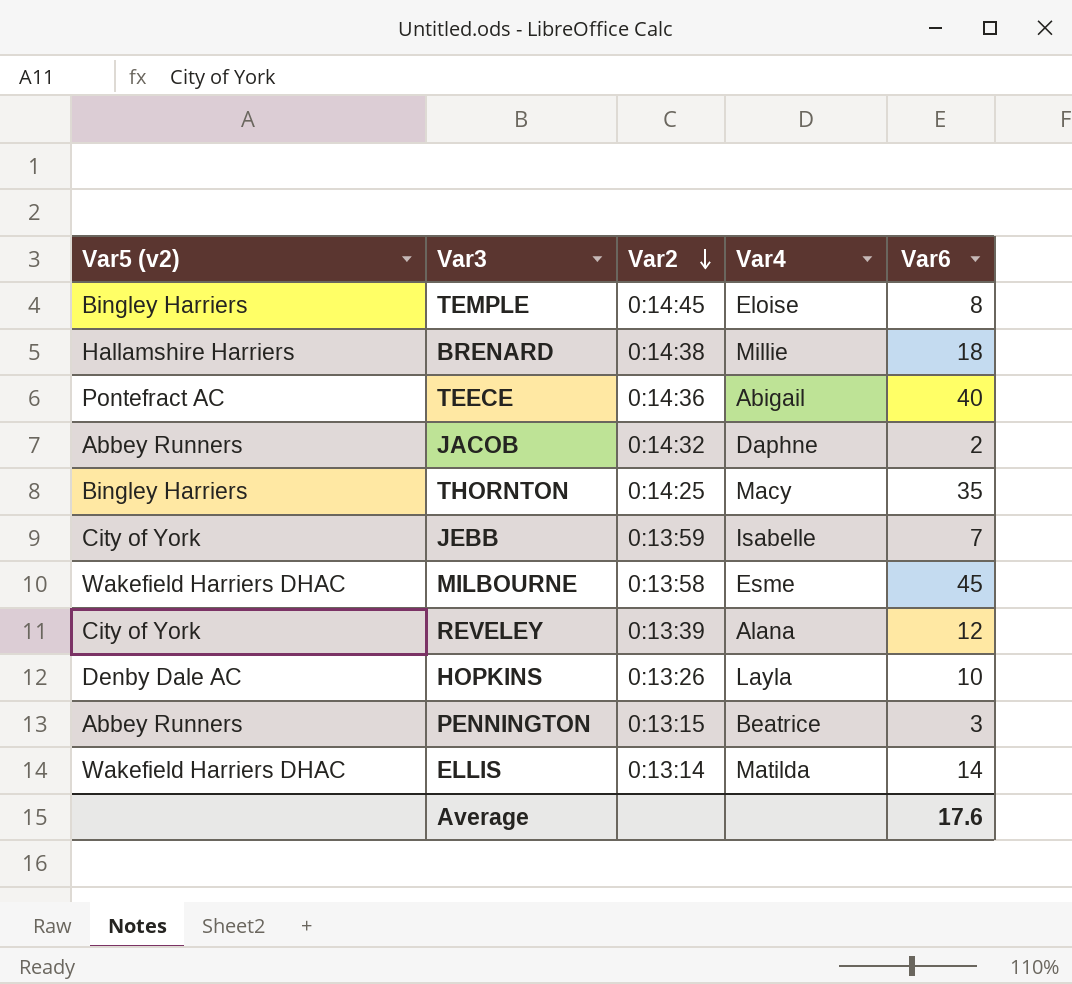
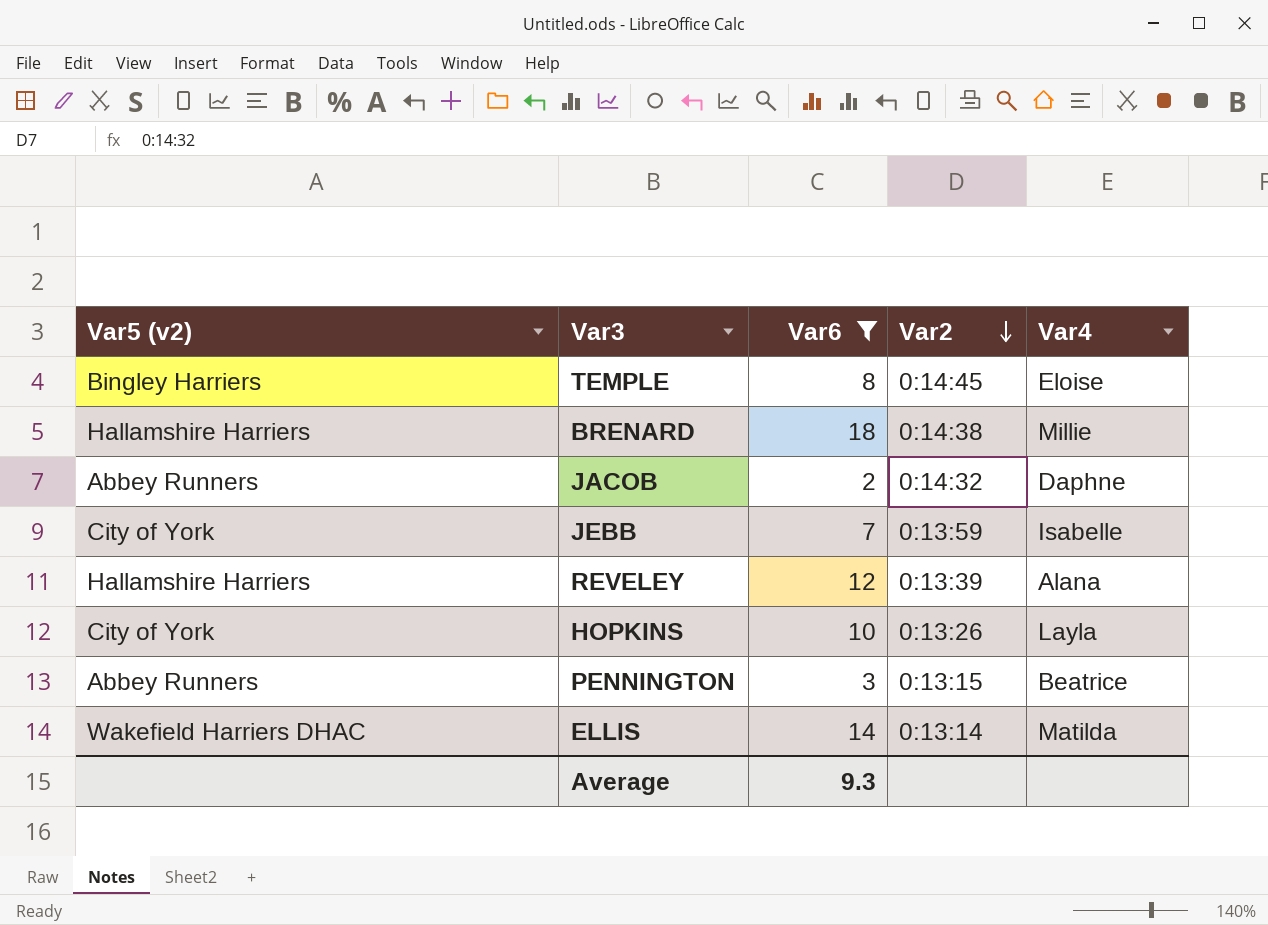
filter: none -> Var6 <= 18
column Var6 | position: 5 -> 3
REVELEY | Var5 (v2): City of York -> Hallamshire Harriers
HOPKINS | Var5 (v2): Denby Dale AC -> City of York
Average | Var6: 17.6 -> 9.3

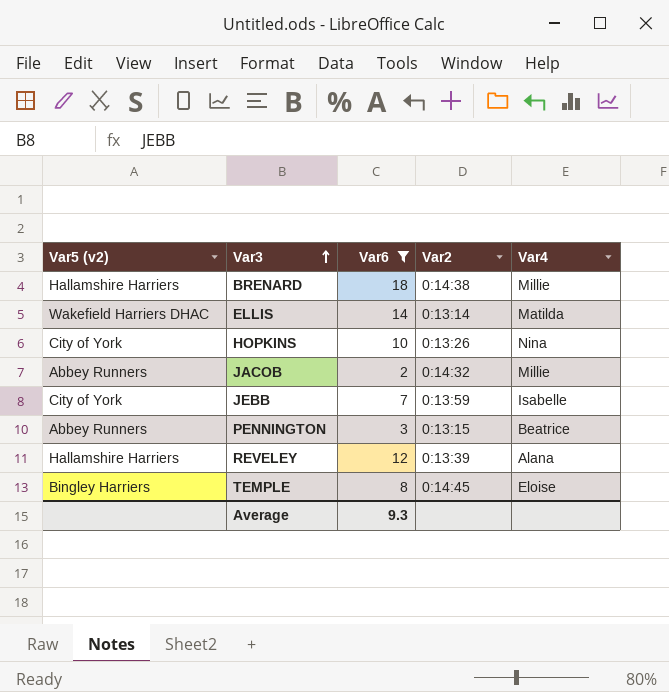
row order: Var2 descending -> Var3 ascending
HOPKINS | Var4: Layla -> Nina
JACOB | Var4: Daphne -> Millie

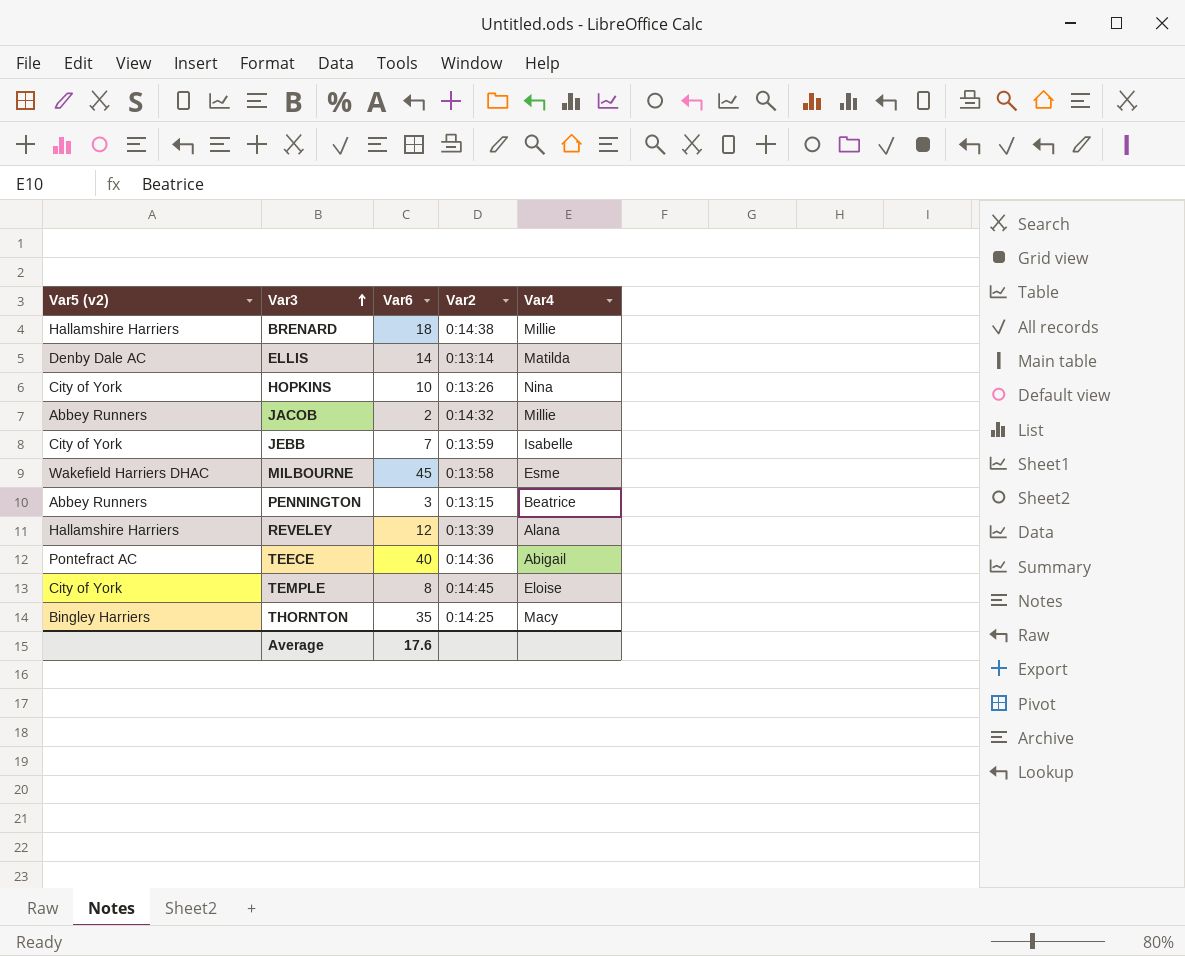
filter: Var6 <= 18 -> none
ELLIS | Var5 (v2): Wakefield Harriers DHAC -> Denby Dale AC
TEMPLE | Var5 (v2): Bingley Harriers -> City of York
Average | Var6: 9.3 -> 17.6

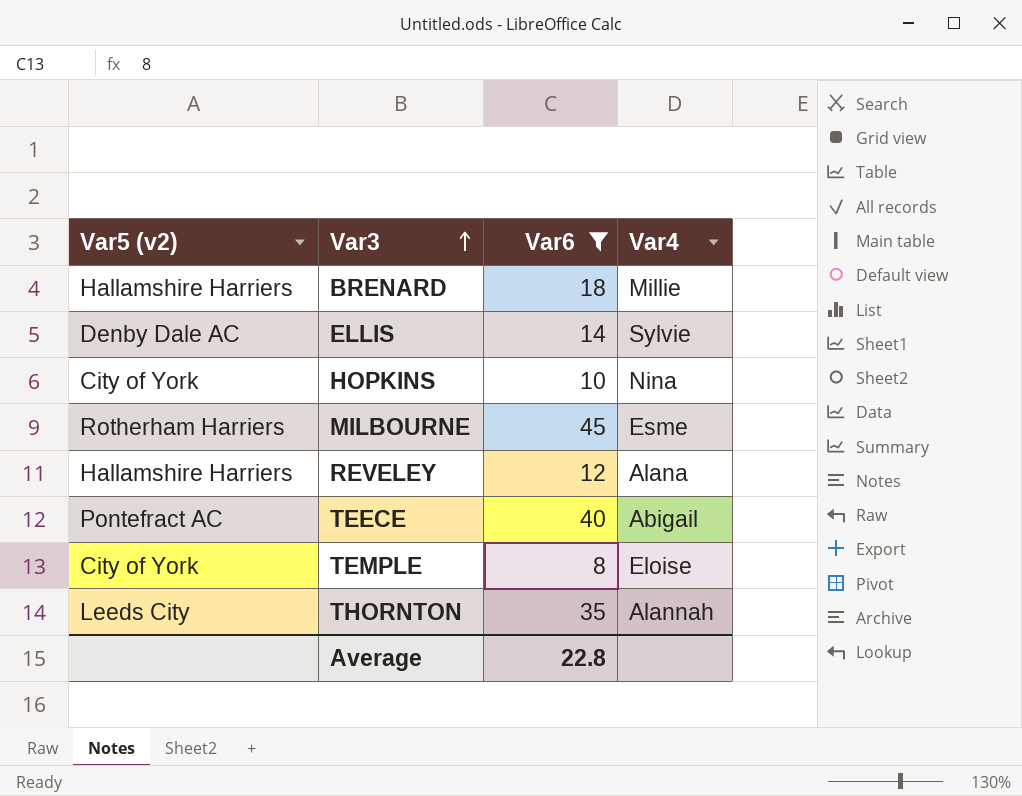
filter: none -> Var6 >= 8
column Var2 | position: 4 -> none
ELLIS | Var4: Matilda -> Sylvie
MILBOURNE | Var5 (v2): Wakefield Harriers DHAC -> Rotherham Harriers
THORNTON | Var5 (v2): Bingley Harriers -> Leeds City
THORNTON | Var4: Macy -> Alannah
Average | Var6: 17.6 -> 22.8

